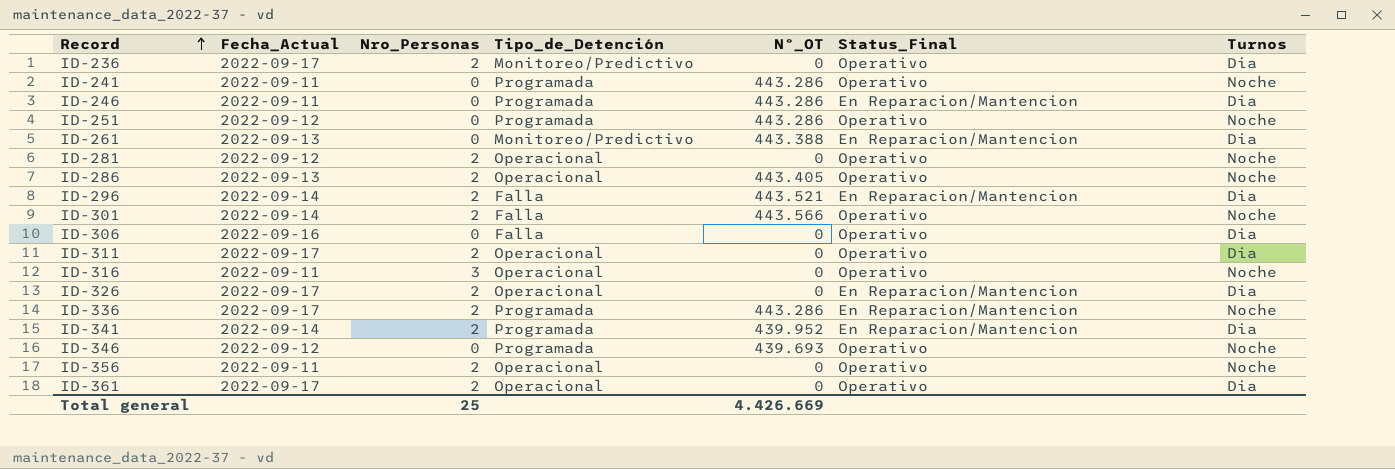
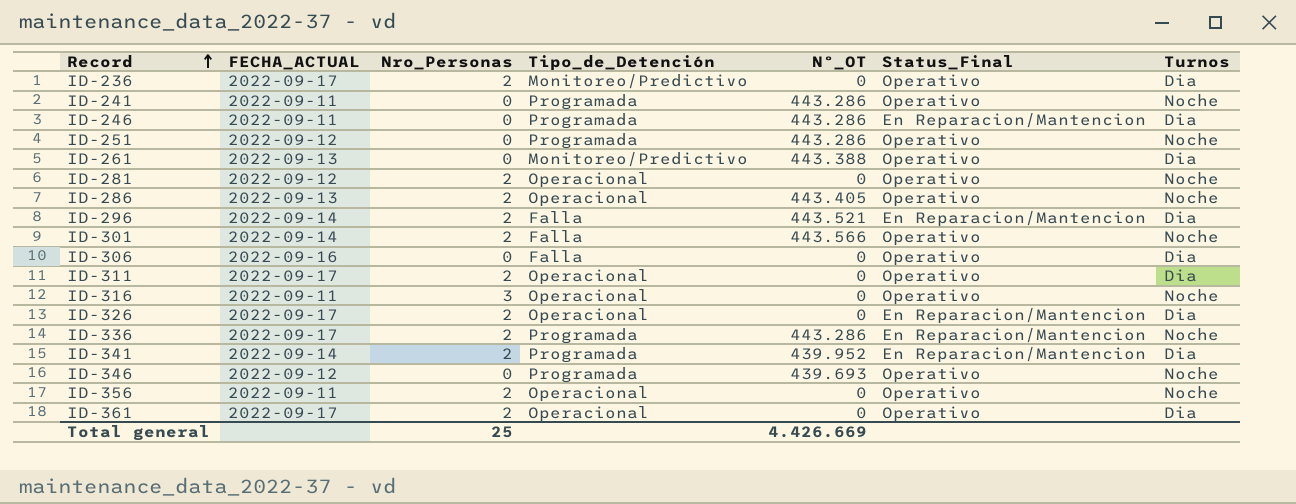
column name: Fecha_Actual -> FECHA_ACTUAL
ID-261 | Status_Final: En Reparacion/Mantencion -> Operativo

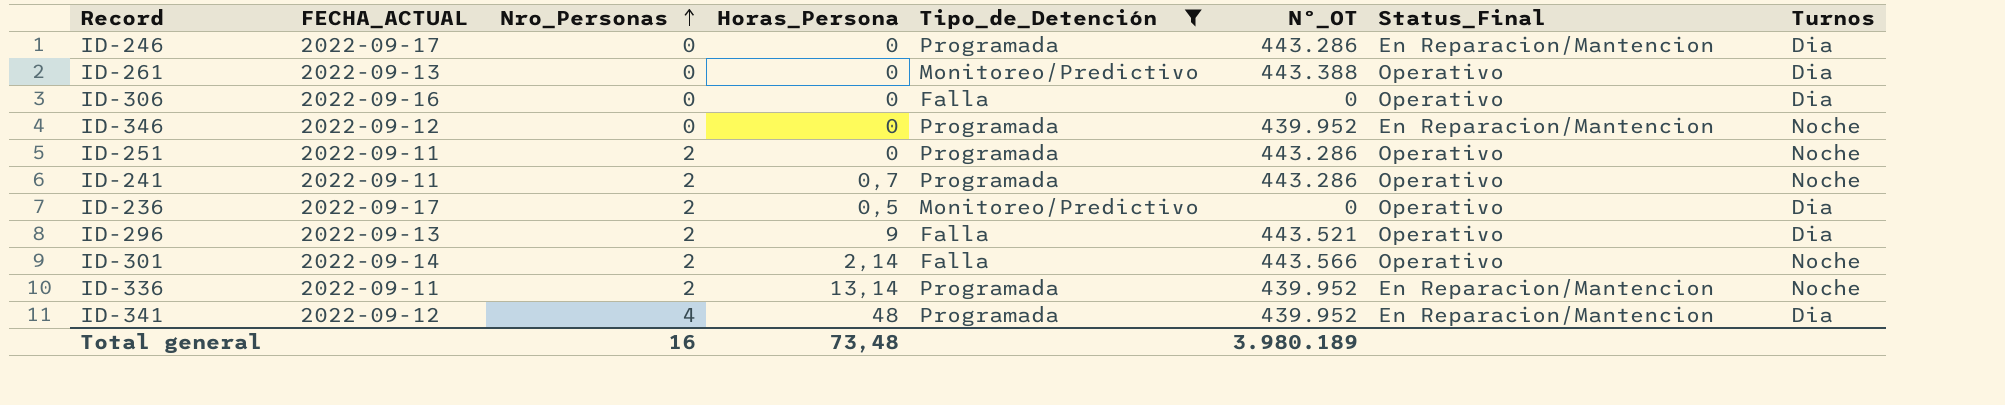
filter: none -> Tipo_de_Detención != Operacional
row order: Record ascending -> Nro_Personas ascending
column Horas_Persona | position: none -> 4
ID-246 | FECHA_ACTUAL: 2022-09-11 -> 2022-09-17
ID-346 | Nº_OT: 439.693 -> 439.952
ID-346 | Status_Final: Operativo -> En Reparacion/Mantencion
ID-251 | FECHA_ACTUAL: 2022-09-12 -> 2022-09-11
ID-251 | Nro_Personas: 0 -> 2
ID-241 | Nro_Personas: 0 -> 2
ID-296 | FECHA_ACTUAL: 2022-09-14 -> 2022-09-13
ID-296 | Status_Final: En Reparacion/Mantencion -> Operativo
ID-336 | FECHA_ACTUAL: 2022-09-17 -> 2022-09-11
ID-336 | Nº_OT: 443.286 -> 439.952
ID-341 | FECHA_ACTUAL: 2022-09-14 -> 2022-09-12
ID-341 | Nro_Personas: 2 -> 4
Total general | Nro_Personas: 25 -> 16
Total general | Nº_OT: 4.426.669 -> 3.980.189

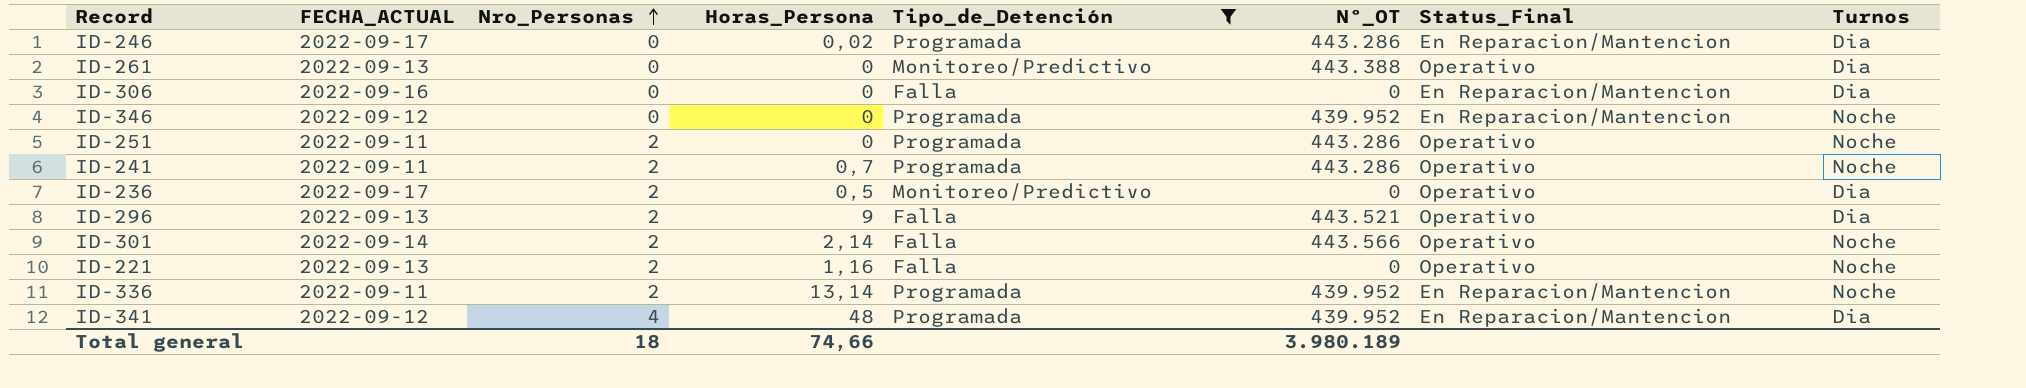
ID-246 | Horas_Persona: 0 -> 0,02
ID-306 | Status_Final: Operativo -> En Reparacion/Mantencion
row ID-221: none -> 2022-09-13 | 2 | 1,16 | Falla | 0 | Operativo | Noche
Total general | Nro_Personas: 16 -> 18
Total general | Horas_Persona: 73,48 -> 74,66

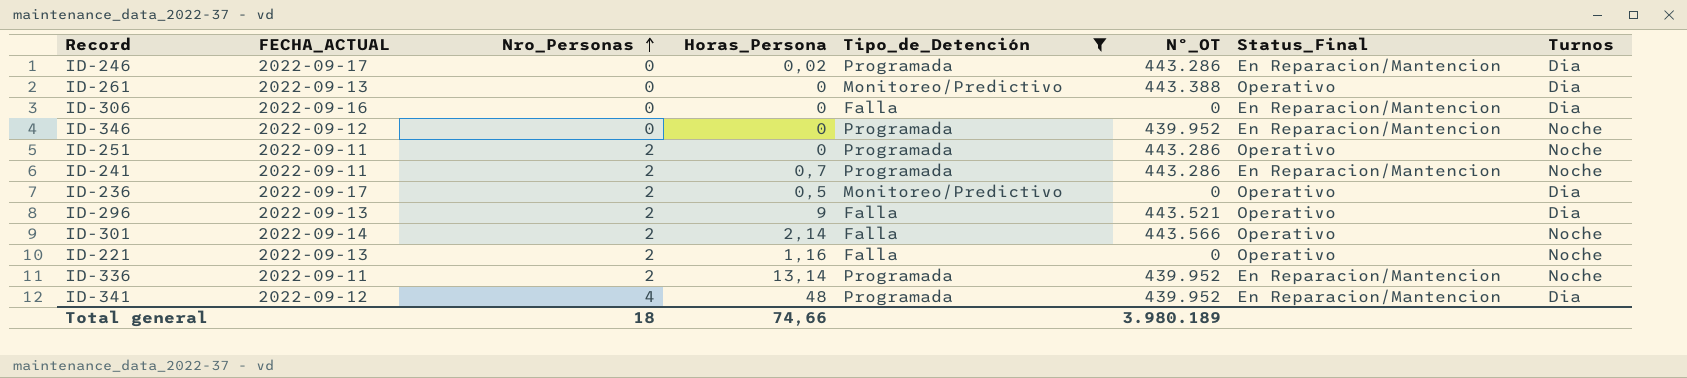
ID-241 | Status_Final: Operativo -> En Reparacion/Mantencion

